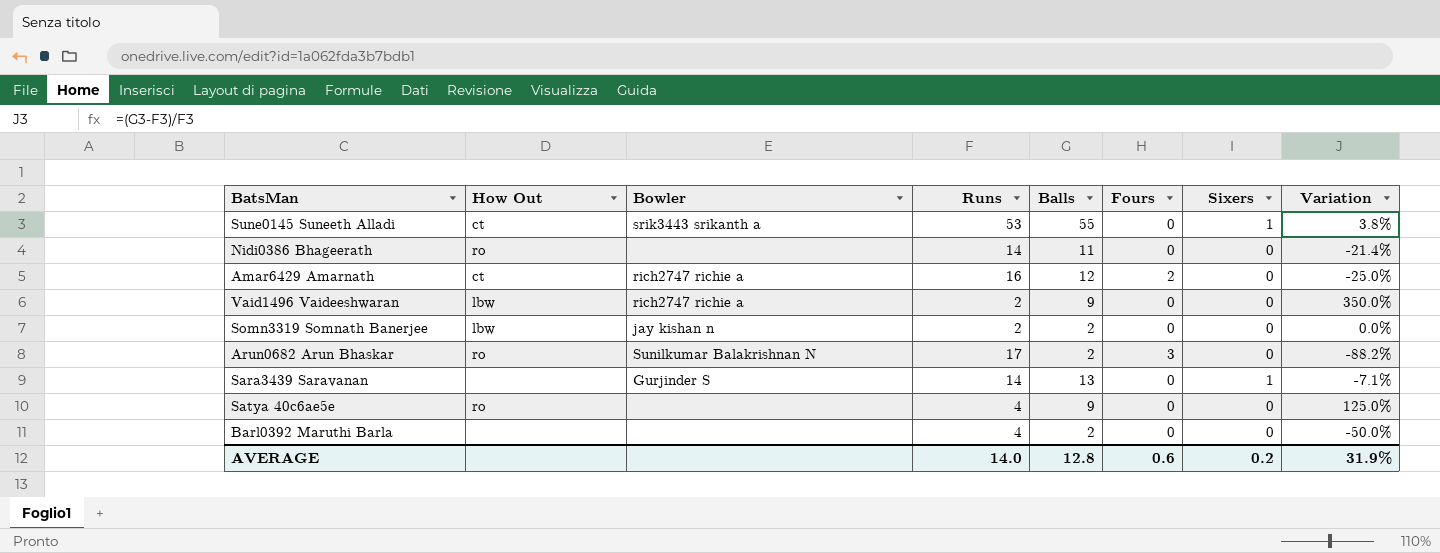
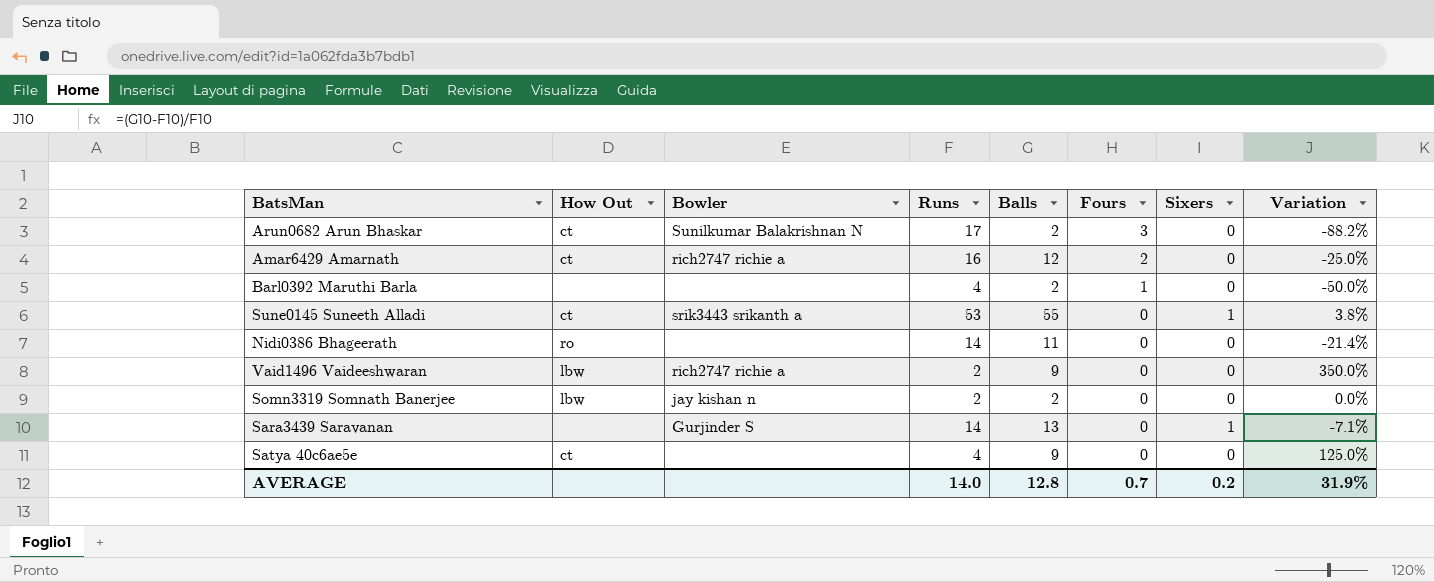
row order: none -> Fours descending
Arun0682 Arun Bhaskar | How Out: ro -> ct
Barl0392 Maruthi Barla | Fours: 0 -> 1
Satya 40c6ae5e | How Out: ro -> ct
AVERAGE | Fours: 0.6 -> 0.7

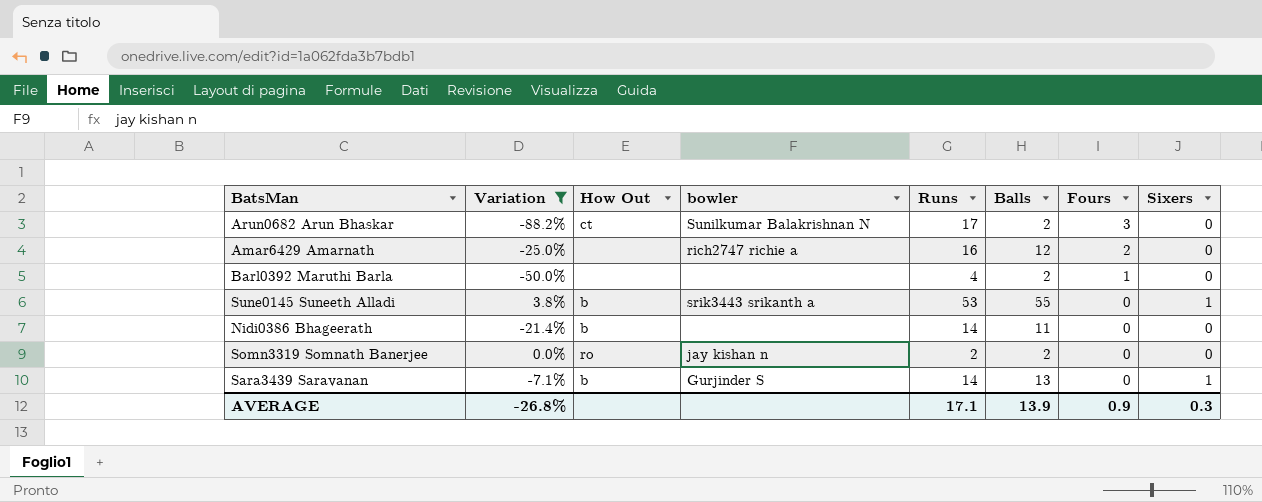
filter: none -> Variation <= 3.8%
column Variation | position: 8 -> 2
column name: Bowler -> bowler
Amar6429 Amarnath | How Out: ct -> none
Sune0145 Suneeth Alladi | How Out: ct -> b
Nidi0386 Bhageerath | How Out: ro -> b
Somn3319 Somnath Banerjee | How Out: lbw -> ro
Sara3439 Saravanan | How Out: none -> b
AVERAGE | Variation: 31.9% -> -26.8%
AVERAGE | Runs: 14.0 -> 17.1
AVERAGE | Balls: 12.8 -> 13.9
AVERAGE | Fours: 0.7 -> 0.9
AVERAGE | Sixers: 0.2 -> 0.3

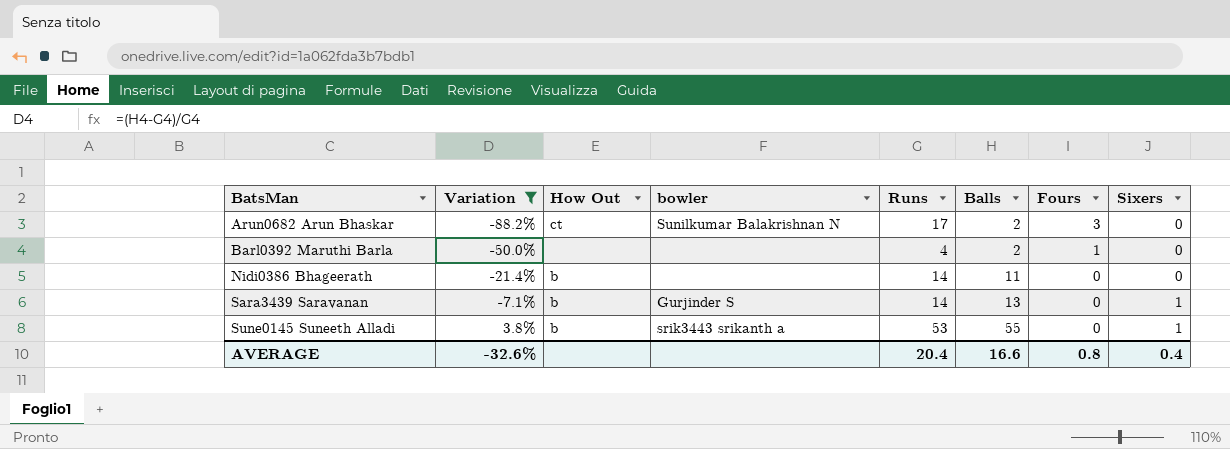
row order: Fours descending -> BatsMan ascending
row Amar6429 Amarnath: -25.0% | none | rich2747 richie a | 16 | 12 | 2 | 0 -> none
row Somn3319 Somnath Banerjee: 0.0% | ro | jay kishan n | 2 | 2 | 0 | 0 -> none
AVERAGE | Variation: -26.8% -> -32.6%
AVERAGE | Runs: 17.1 -> 20.4
AVERAGE | Balls: 13.9 -> 16.6
AVERAGE | Fours: 0.9 -> 0.8
AVERAGE | Sixers: 0.3 -> 0.4

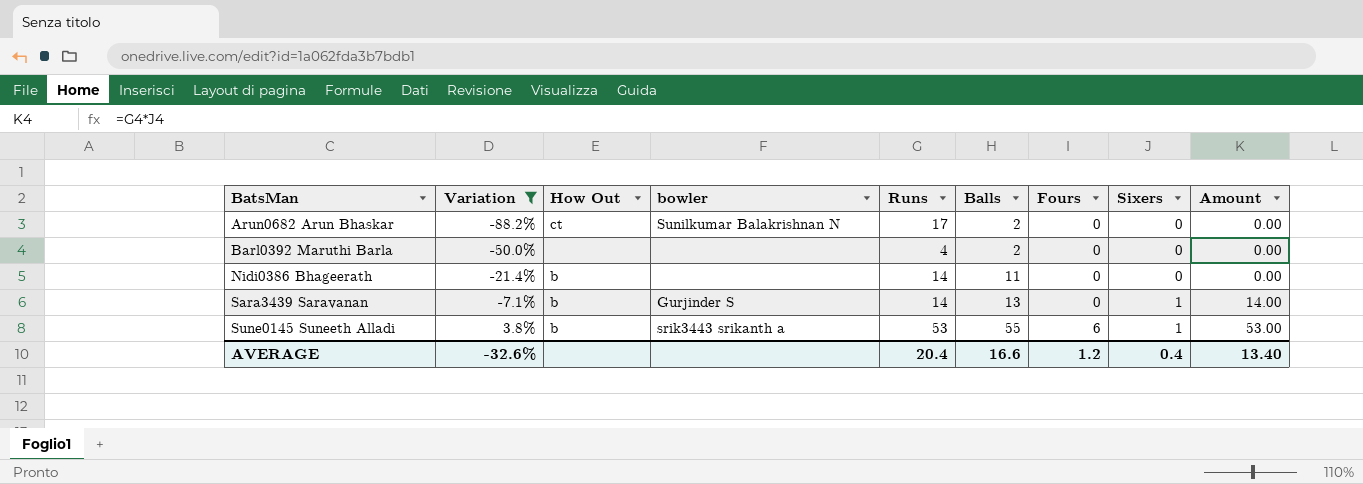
column Amount | formula: none -> [Runs] * [Sixers]
Arun0682 Arun Bhaskar | Fours: 3 -> 0
Barl0392 Maruthi Barla | Fours: 1 -> 0
Sune0145 Suneeth Alladi | Fours: 0 -> 6
AVERAGE | Fours: 0.8 -> 1.2

